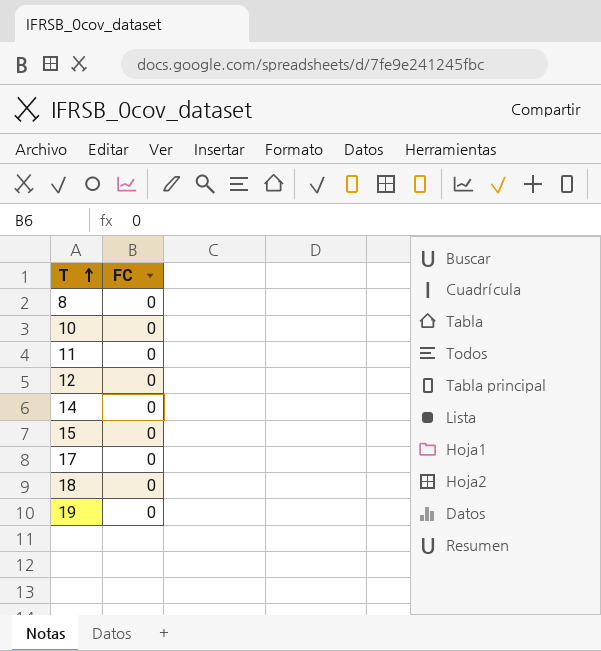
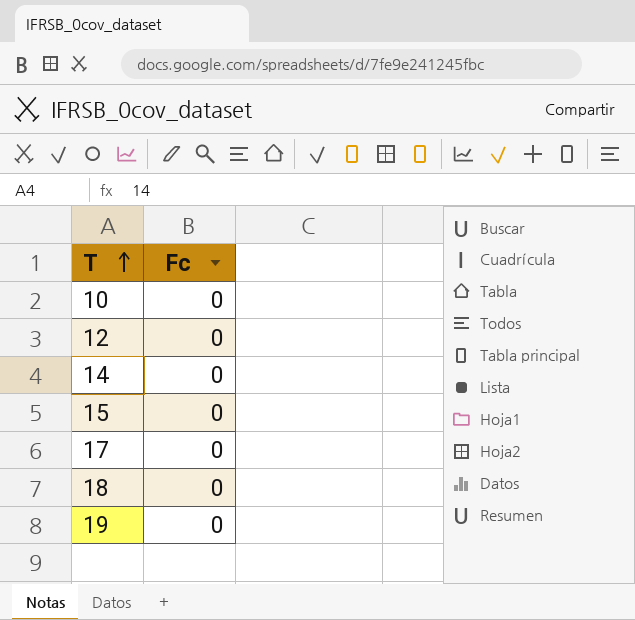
column name: FC -> Fc
row 8: 0 -> none
row 11: 0 -> none

